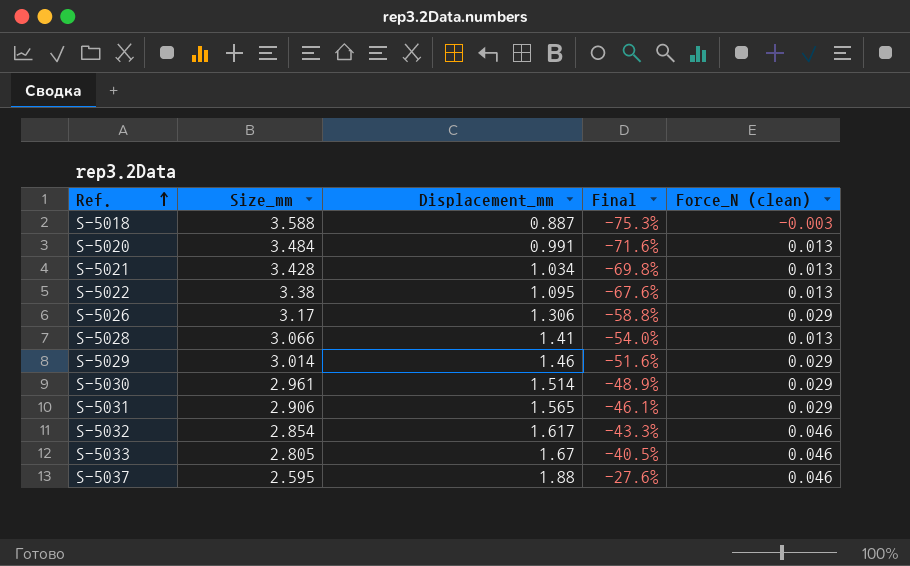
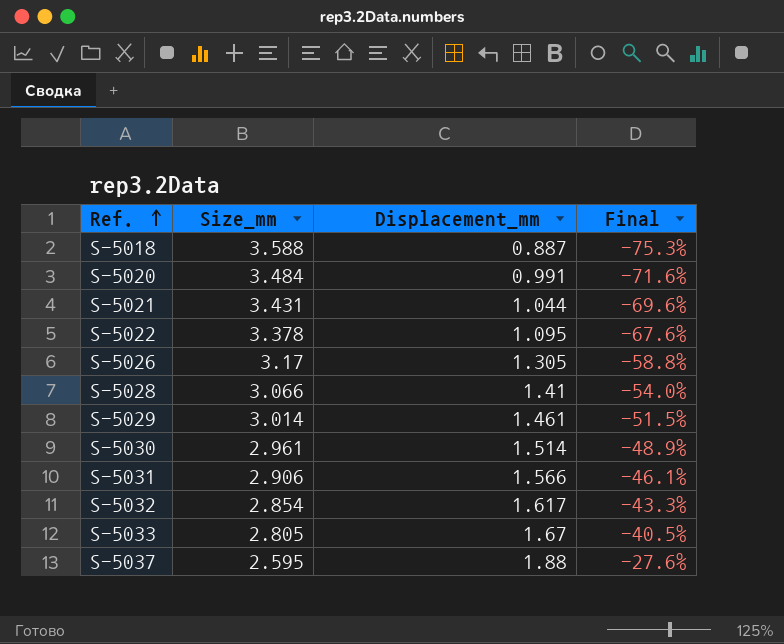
column Force_N (clean) | position: 5 -> none
S-5021 | Size_mm: 3.428 -> 3.431
S-5021 | Displacement_mm: 1.034 -> 1.044
S-5021 | Final: -69.8% -> -69.6%
S-5022 | Size_mm: 3.38 -> 3.378
S-5026 | Displacement_mm: 1.306 -> 1.305
S-5029 | Displacement_mm: 1.46 -> 1.461
S-5029 | Final: -51.6% -> -51.5%
S-5031 | Displacement_mm: 1.565 -> 1.566

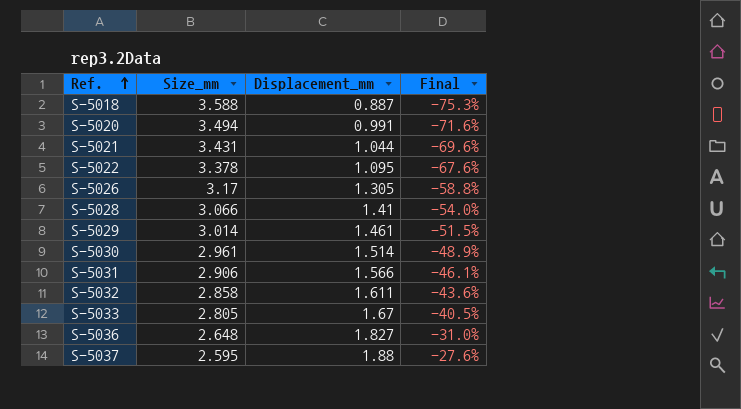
S-5020 | Size_mm: 3.484 -> 3.494
S-5032 | Size_mm: 2.854 -> 2.858
S-5032 | Displacement_mm: 1.617 -> 1.611
S-5032 | Final: -43.3% -> -43.6%
row S-5036: none -> 2.648 | 1.827 | -31.0%

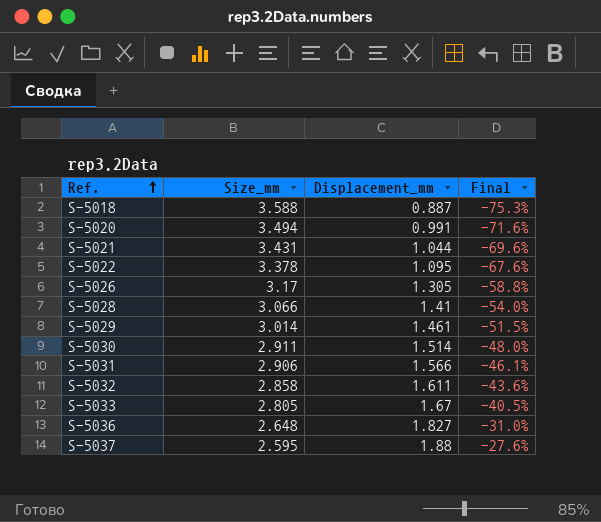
S-5030 | Size_mm: 2.961 -> 2.911
S-5030 | Final: -48.9% -> -48.0%

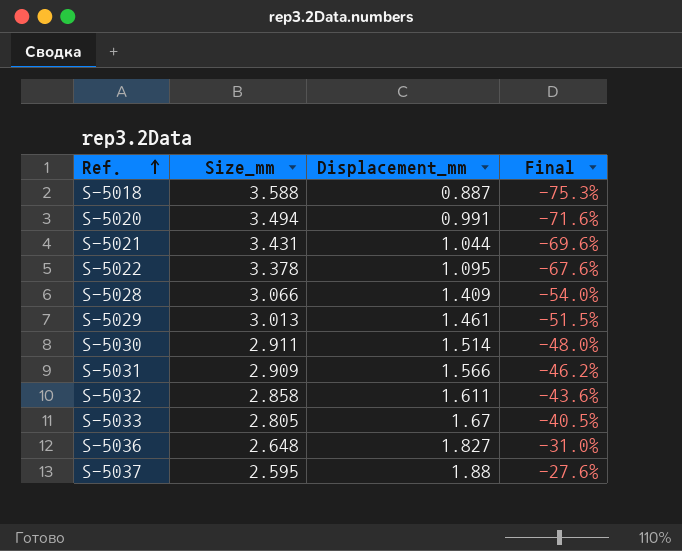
row S-5026: 3.17 | 1.305 | -58.8% -> none
S-5028 | Displacement_mm: 1.41 -> 1.409
S-5029 | Size_mm: 3.014 -> 3.013
S-5031 | Size_mm: 2.906 -> 2.909
S-5031 | Final: -46.1% -> -46.2%

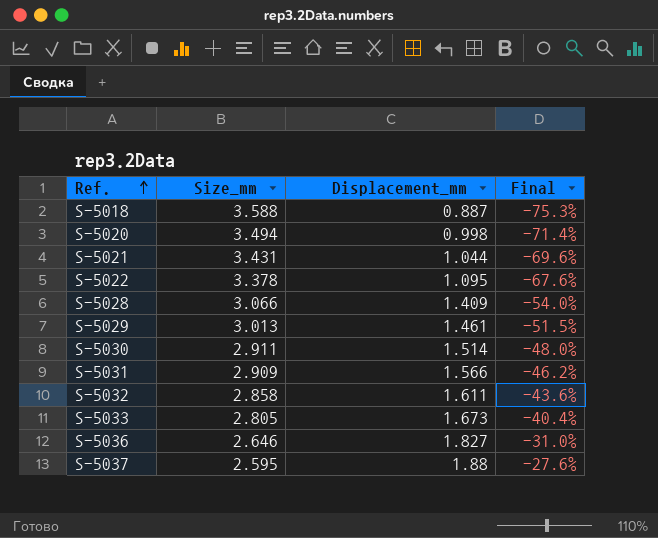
S-5020 | Displacement_mm: 0.991 -> 0.998
S-5020 | Final: -71.6% -> -71.4%
S-5033 | Displacement_mm: 1.67 -> 1.673
S-5033 | Final: -40.5% -> -40.4%
S-5036 | Size_mm: 2.648 -> 2.646

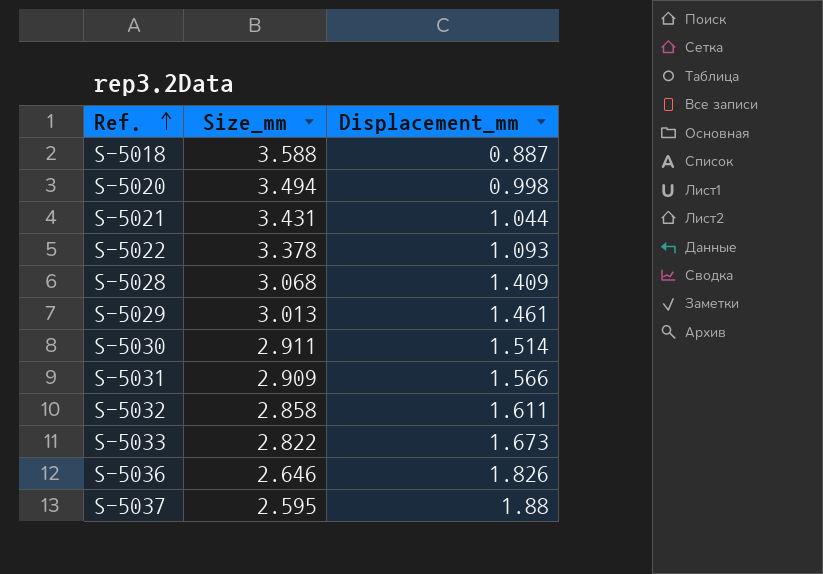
column Final | formula: ([Displacement_mm] - [Size_mm]) / [Size_mm] -> none
S-5022 | Displacement_mm: 1.095 -> 1.093
S-5028 | Size_mm: 3.066 -> 3.068
S-5033 | Size_mm: 2.805 -> 2.822
S-5036 | Displacement_mm: 1.827 -> 1.826

